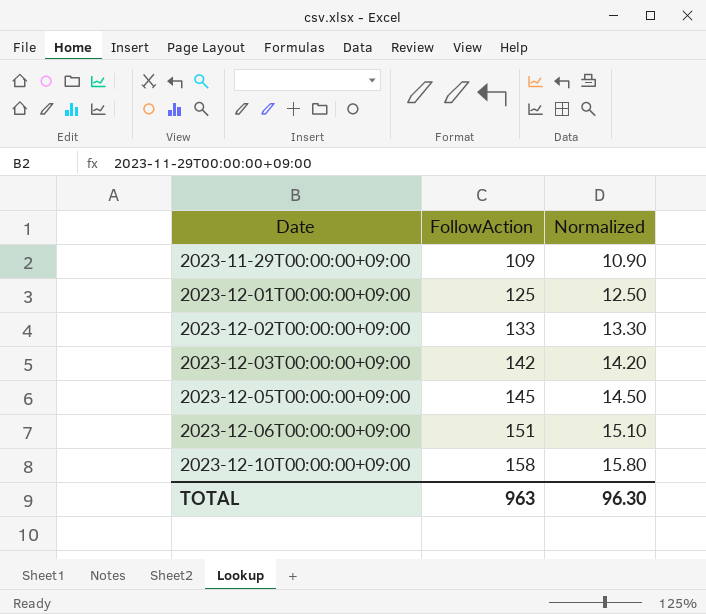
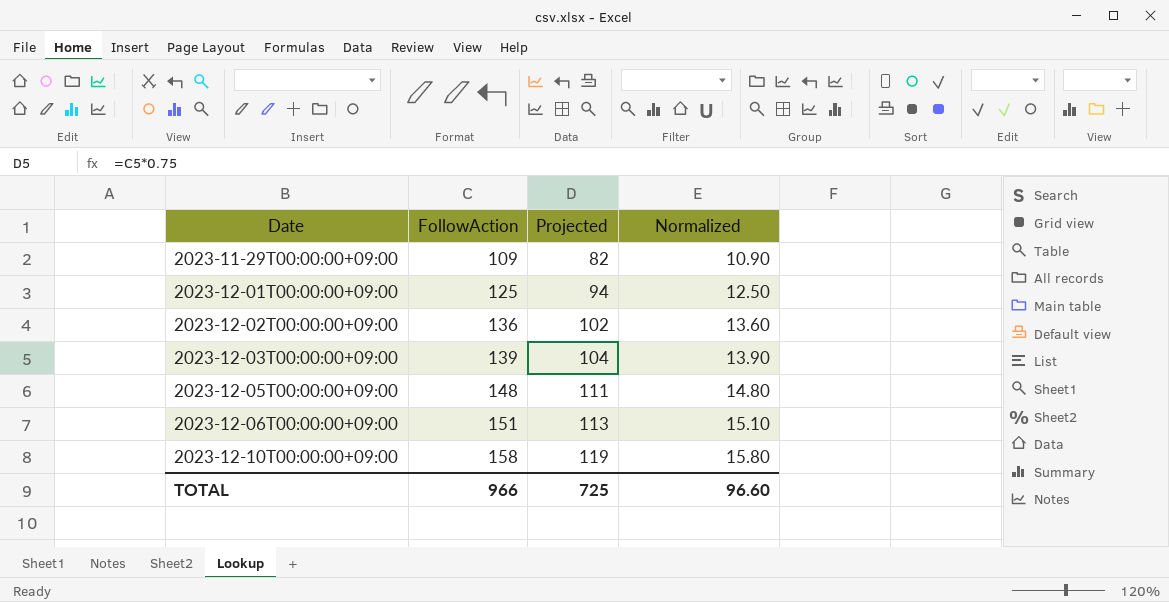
column Projected | formula: none -> [FollowAction] * 0.75
2023-12-02T00:00:00+09:00 | FollowAction: 133 -> 136
2023-12-02T00:00:00+09:00 | Normalized: 13.30 -> 13.60
2023-12-03T00:00:00+09:00 | FollowAction: 142 -> 139
2023-12-03T00:00:00+09:00 | Normalized: 14.20 -> 13.90
2023-12-05T00:00:00+09:00 | FollowAction: 145 -> 148
2023-12-05T00:00:00+09:00 | Normalized: 14.50 -> 14.80
TOTAL | FollowAction: 963 -> 966
TOTAL | Normalized: 96.30 -> 96.60

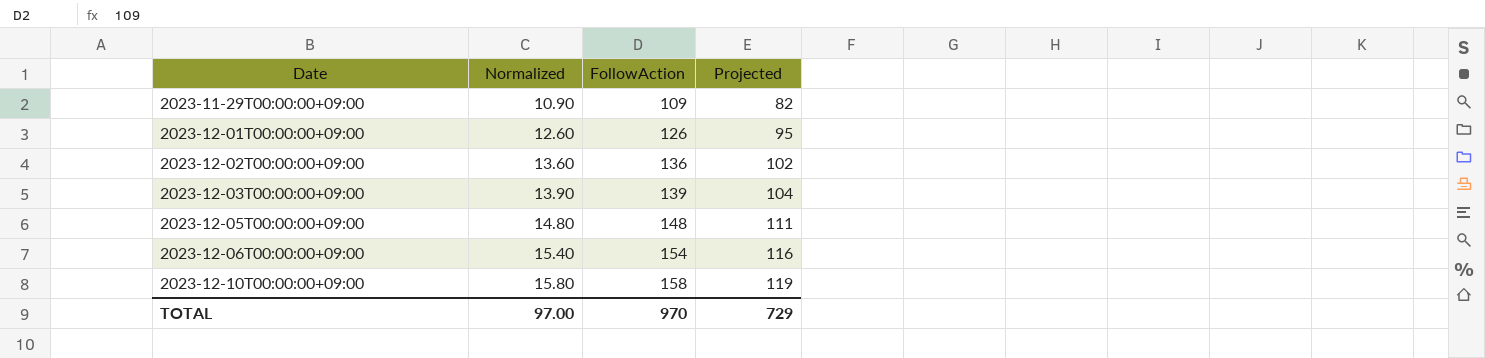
column Normalized | position: 4 -> 2
2023-12-01T00:00:00+09:00 | Normalized: 12.50 -> 12.60
2023-12-01T00:00:00+09:00 | FollowAction: 125 -> 126
2023-12-01T00:00:00+09:00 | Projected: 94 -> 95
2023-12-06T00:00:00+09:00 | Normalized: 15.10 -> 15.40
2023-12-06T00:00:00+09:00 | FollowAction: 151 -> 154
2023-12-06T00:00:00+09:00 | Projected: 113 -> 116
TOTAL | Normalized: 96.60 -> 97.00
TOTAL | FollowAction: 966 -> 970
TOTAL | Projected: 725 -> 729

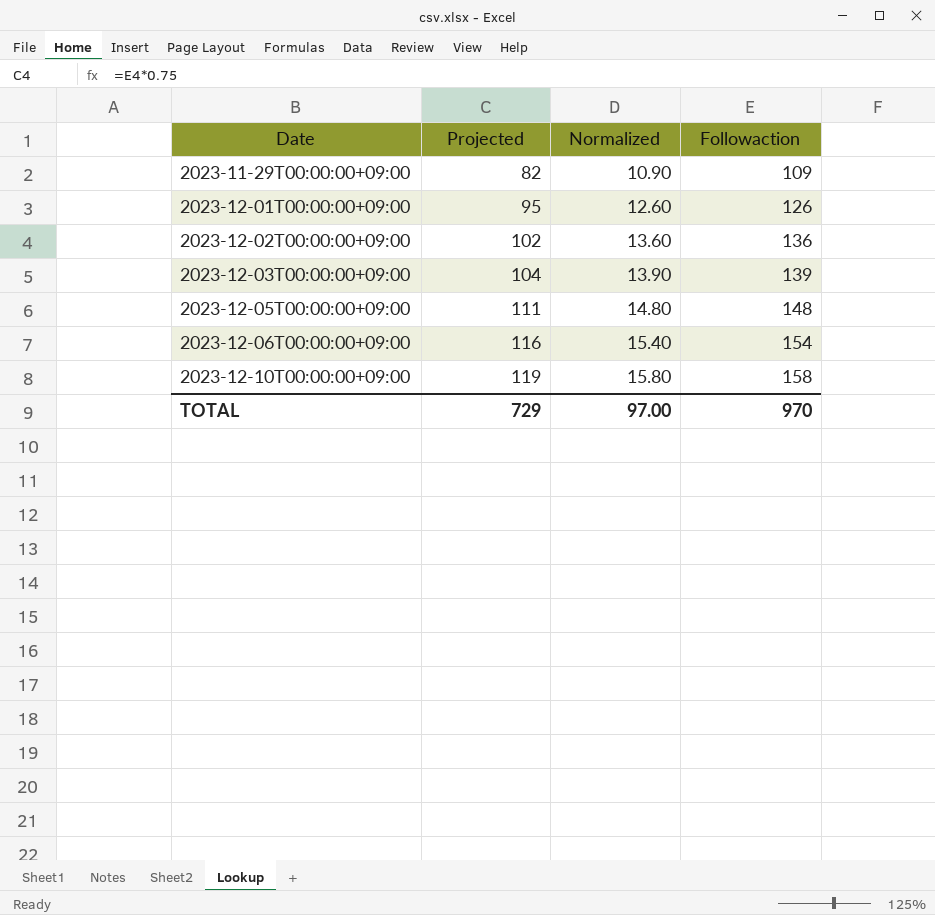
column Projected | position: 4 -> 2
column name: FollowAction -> Followaction

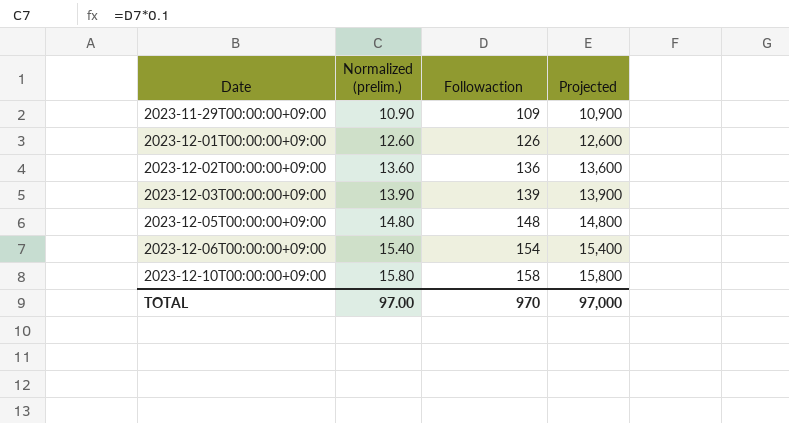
column name: Normalized -> Normalized (prelim.)
column Projected | formula: [Followaction] * 0.75 -> [Followaction] * 100
column Projected | position: 2 -> 4
TOTAL | Projected: 729 -> 97,000

